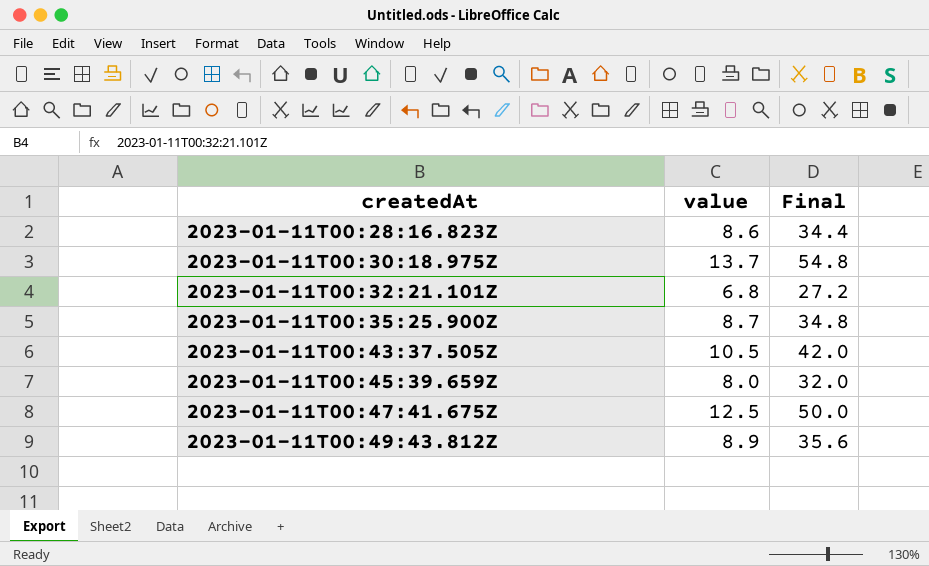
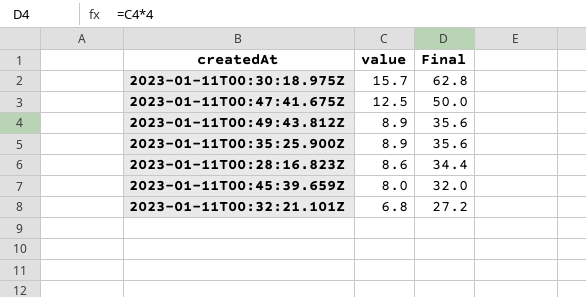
row order: createdAt ascending -> value descending
row 2023-01-11T00:43:37.505Z: 10.5 | 42.0 -> none
2023-01-11T00:30:18.975Z | value: 13.7 -> 15.7
2023-01-11T00:30:18.975Z | Final: 54.8 -> 62.8
2023-01-11T00:35:25.900Z | value: 8.7 -> 8.9
2023-01-11T00:35:25.900Z | Final: 34.8 -> 35.6

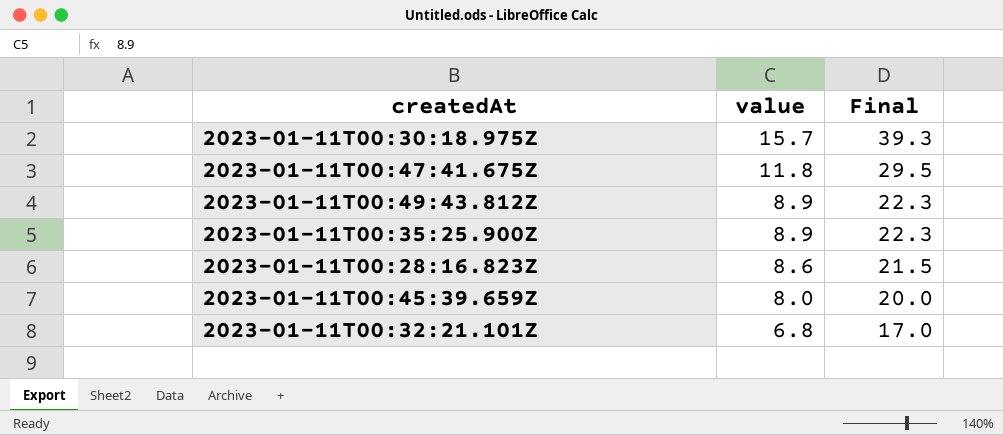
column Final | formula: [value] * 4 -> [value] * 2.5
2023-01-11T00:47:41.675Z | value: 12.5 -> 11.8

